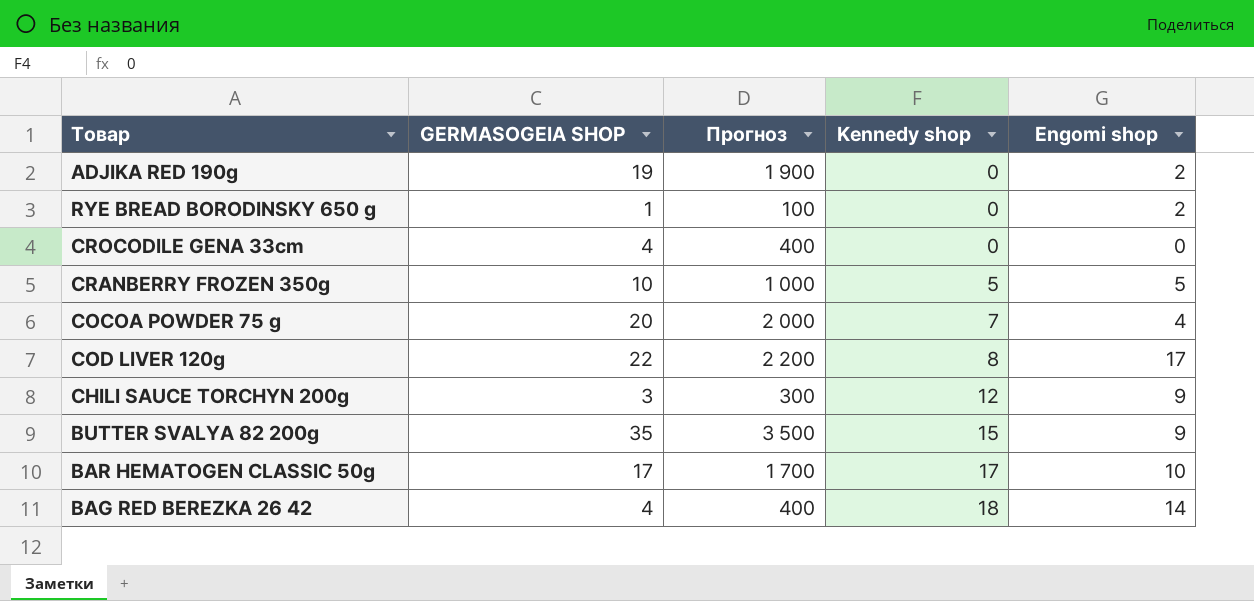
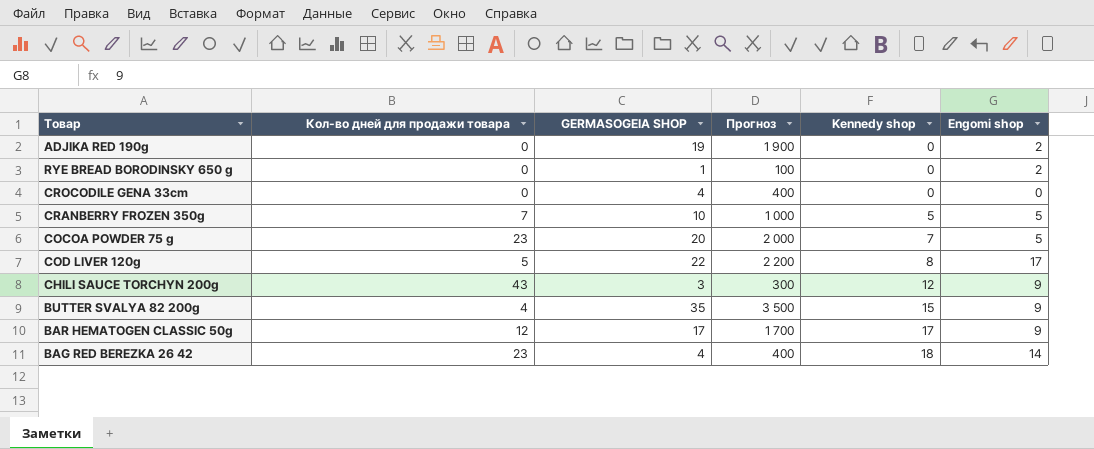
column Кол-во дней для продажи товара | position: none -> 2
COCOA POWDER 75 g | Engomi shop: 4 -> 5
BAR HEMATOGEN CLASSIC 50g | Engomi shop: 10 -> 9

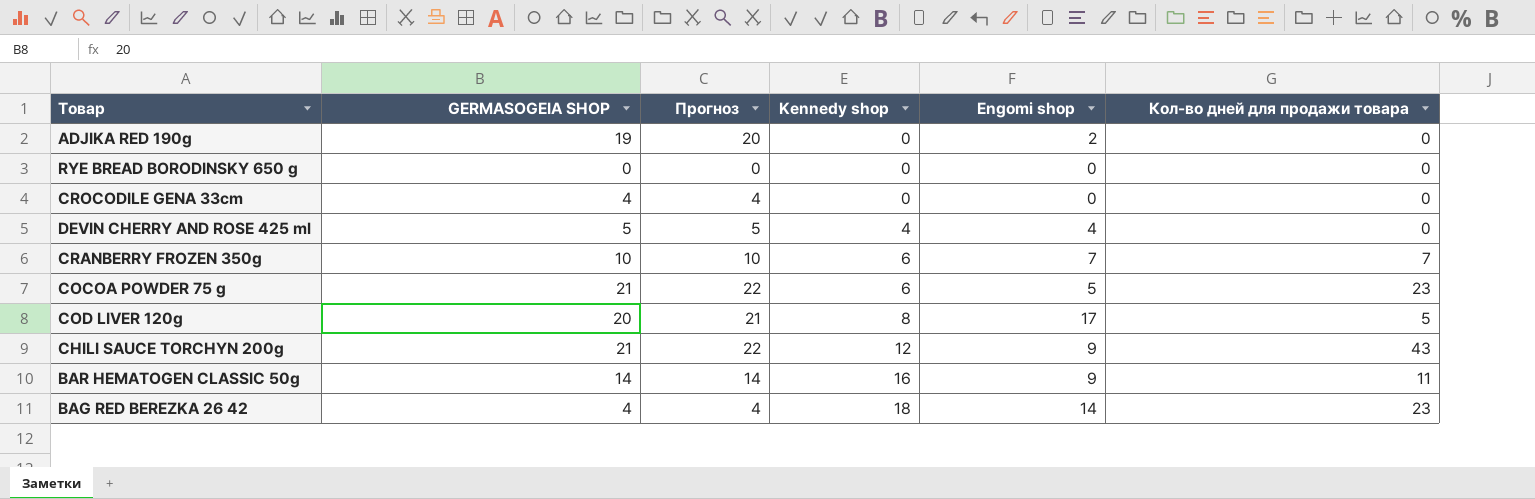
column Прогноз | formula: [GERMASOGEIA SHOP] * 100 -> [GERMASOGEIA SHOP] * 1,03
column Кол-во дней для продажи товара | position: 2 -> 6
row BUTTER SVALYA 82 200g: 4 | 35 | 3 500 | 15 | 9 -> none
RYE BREAD BORODINSKY 650 g | GERMASOGEIA SHOP: 1 -> 0
RYE BREAD BORODINSKY 650 g | Engomi shop: 2 -> 0
row DEVIN CHERRY AND ROSE 425 ml: none -> 5 | 5 | 4 | 4 | 0
CRANBERRY FROZEN 350g | Kennedy shop: 5 -> 6
CRANBERRY FROZEN 350g | Engomi shop: 5 -> 7
COCOA POWDER 75 g | GERMASOGEIA SHOP: 20 -> 21
COCOA POWDER 75 g | Kennedy shop: 7 -> 6
COD LIVER 120g | GERMASOGEIA SHOP: 22 -> 20
CHILI SAUCE TORCHYN 200g | GERMASOGEIA SHOP: 3 -> 21
BAR HEMATOGEN CLASSIC 50g | GERMASOGEIA SHOP: 17 -> 14
BAR HEMATOGEN CLASSIC 50g | Kennedy shop: 17 -> 16
BAR HEMATOGEN CLASSIC 50g | Кол-во дней для продажи товара: 12 -> 11

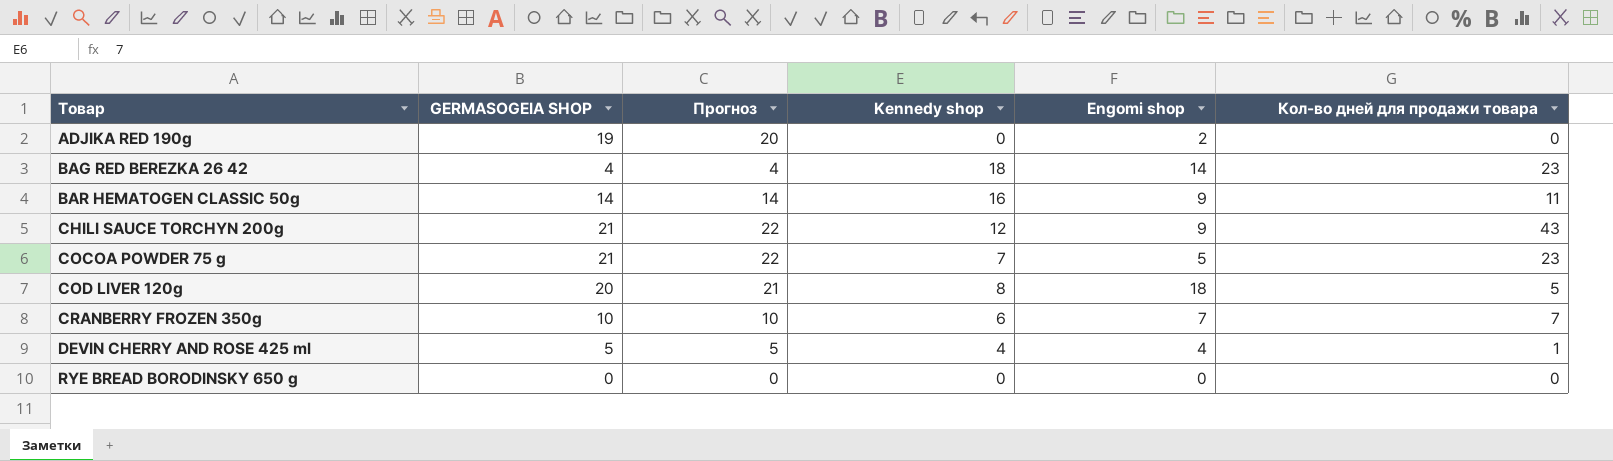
row order: Kennedy shop ascending -> Товар ascending
row CROCODILE GENA 33cm: 4 | 4 | 0 | 0 | 0 -> none
COCOA POWDER 75 g | Kennedy shop: 6 -> 7
COD LIVER 120g | Engomi shop: 17 -> 18
DEVIN CHERRY AND ROSE 425 ml | Кол-во дней для продажи товара: 0 -> 1

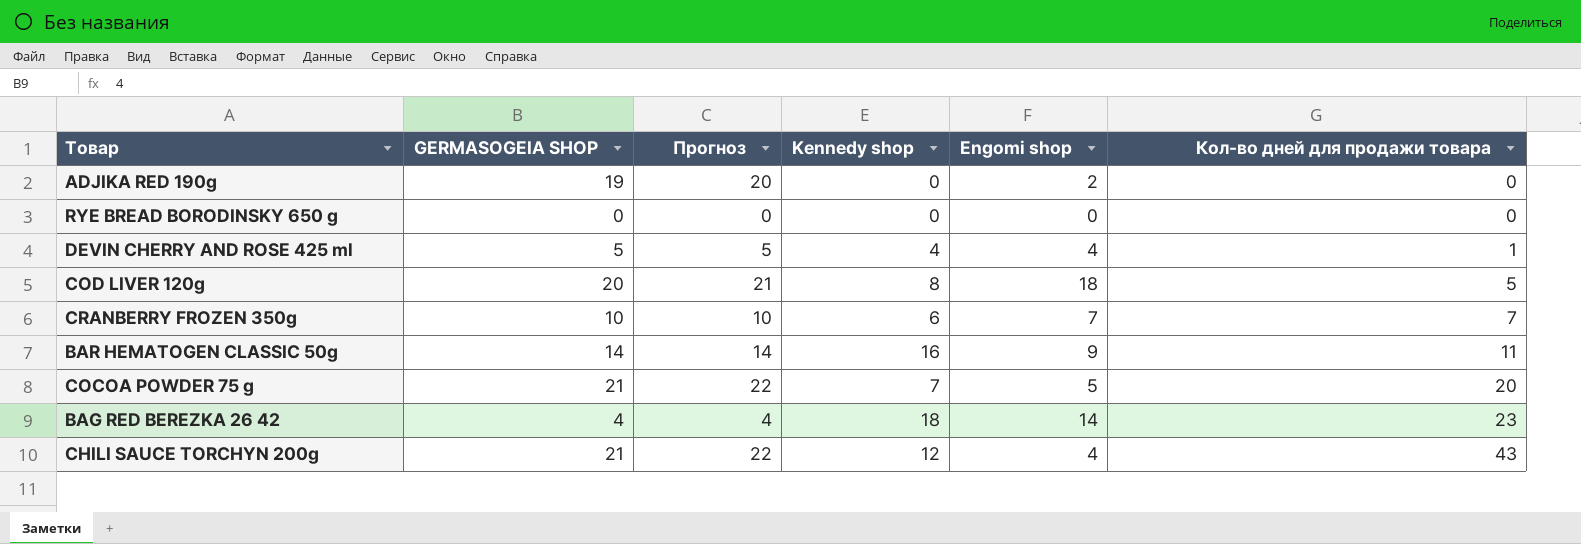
row order: Товар ascending -> Кол-во дней для продажи товара ascending
COCOA POWDER 75 g | Кол-во дней для продажи товара: 23 -> 20
CHILI SAUCE TORCHYN 200g | Engomi shop: 9 -> 4

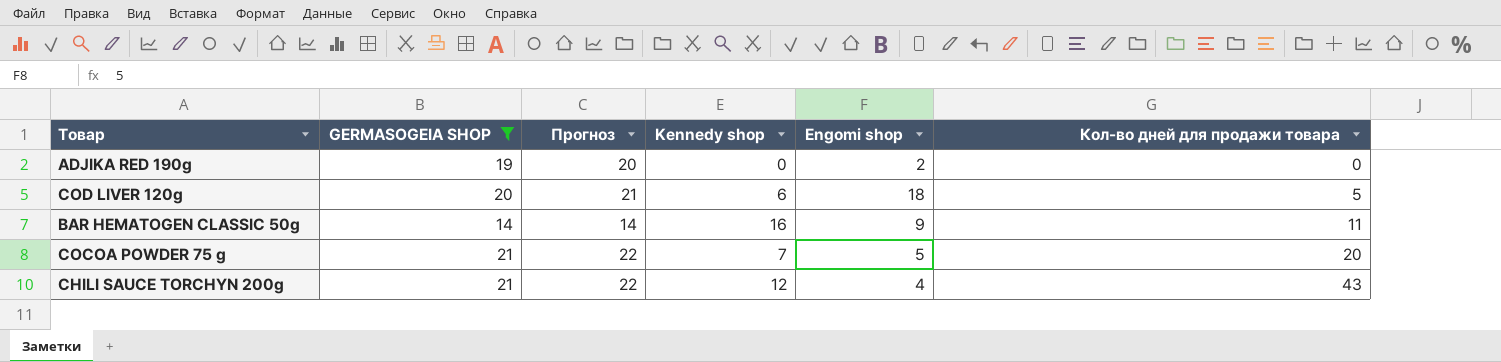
filter: none -> GERMASOGEIA SHOP >= 14
COD LIVER 120g | Kennedy shop: 8 -> 6

